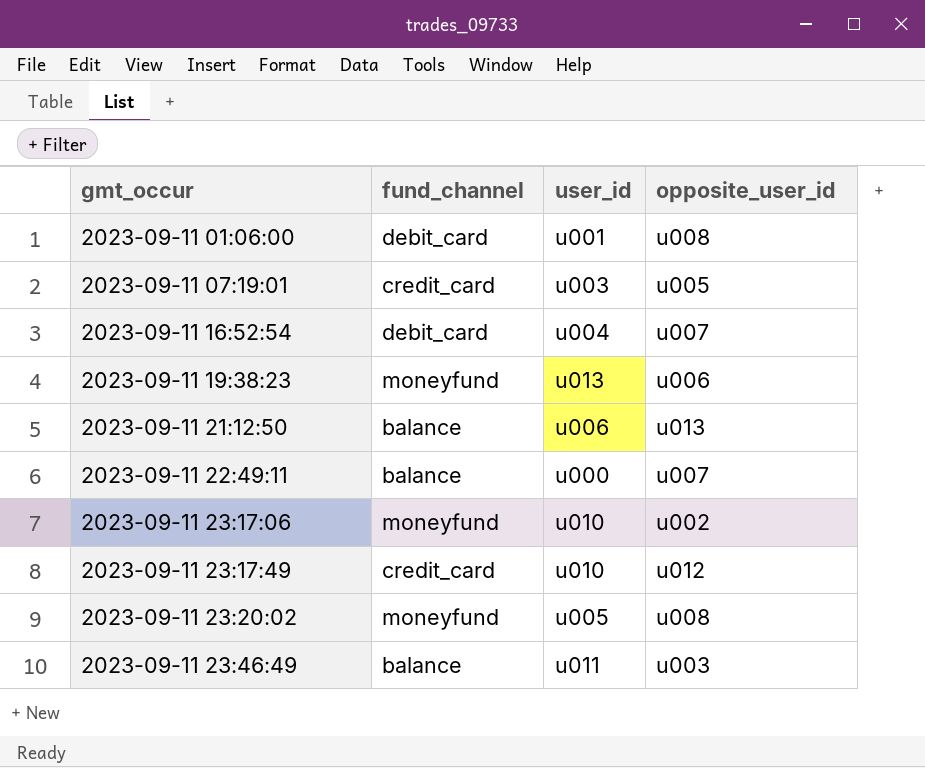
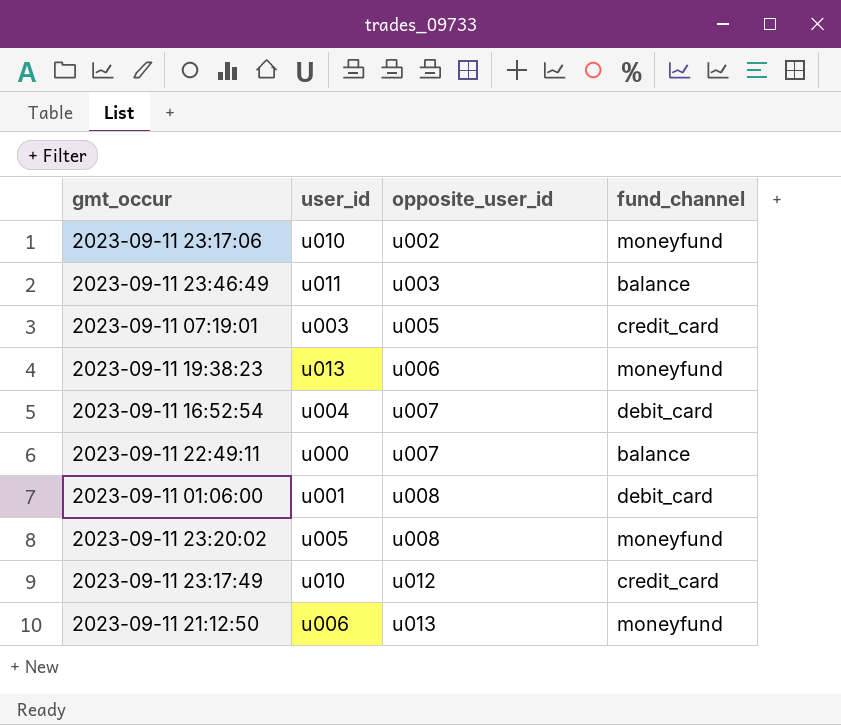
row order: gmt_occur ascending -> opposite_user_id ascending
column fund_channel | position: 2 -> 4
2023-09-11 21:12:50 | fund_channel: balance -> moneyfund

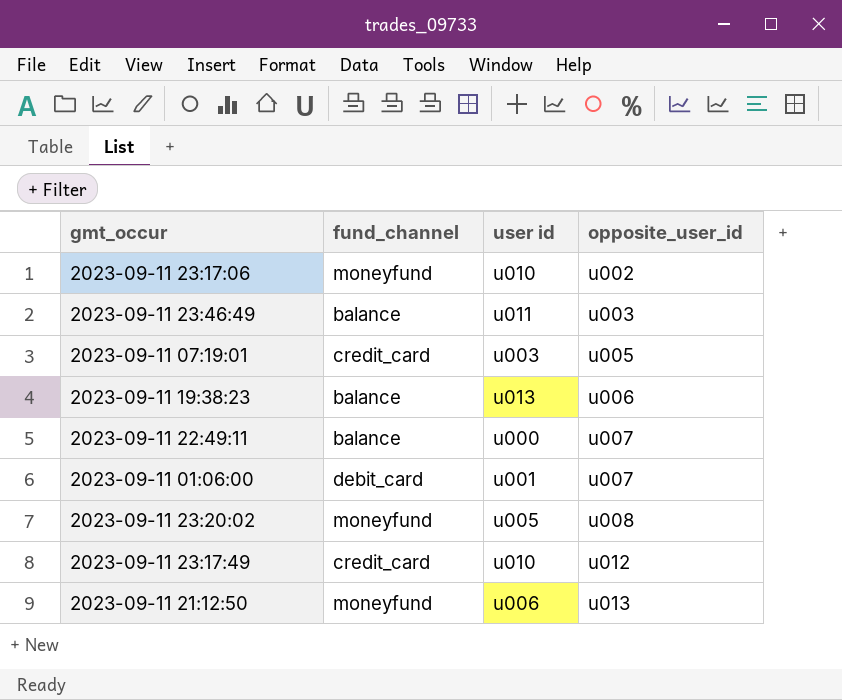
column fund_channel | position: 4 -> 2
column name: user_id -> user id
row 2023-09-11 16:52:54: u004 | u007 | debit_card -> none
2023-09-11 19:38:23 | fund_channel: moneyfund -> balance
2023-09-11 01:06:00 | opposite_user_id: u008 -> u007

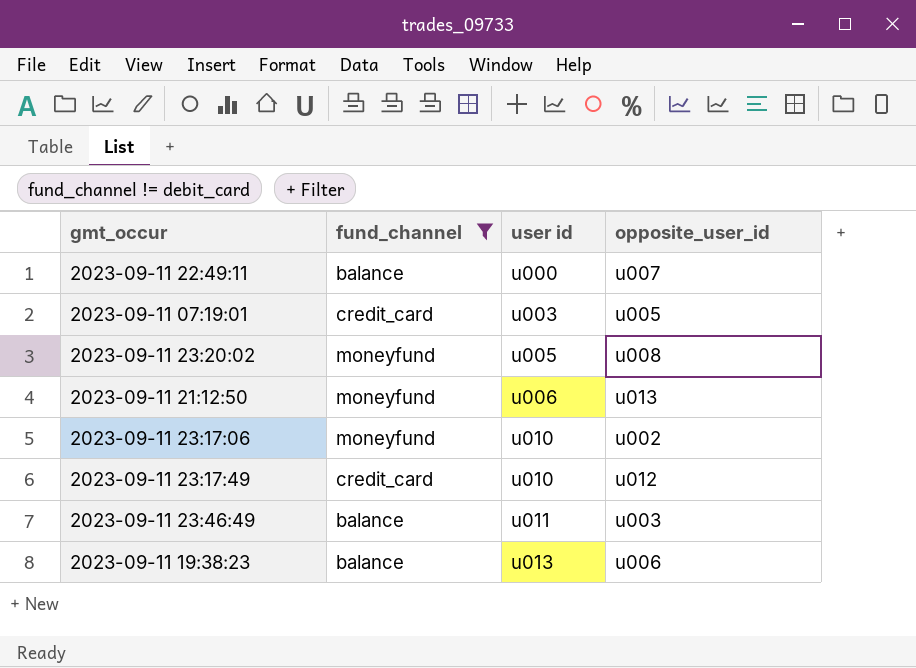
filter: none -> fund_channel != debit_card
row order: opposite_user_id ascending -> user id ascending

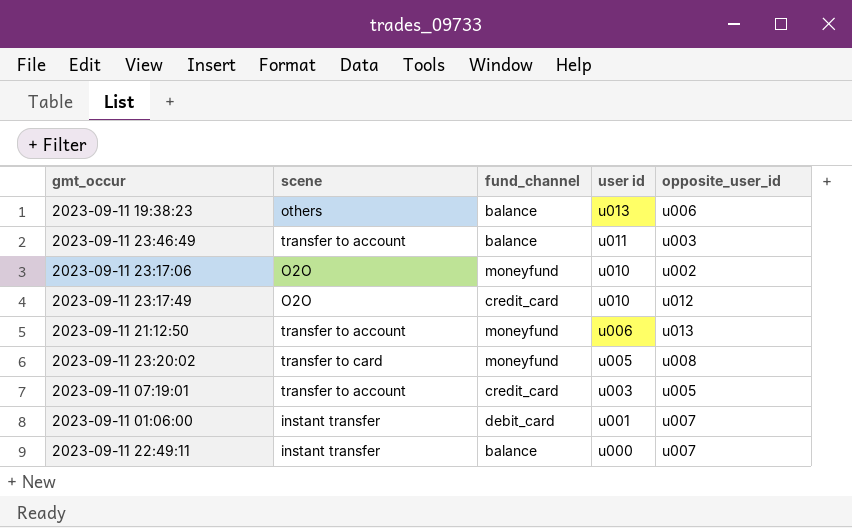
filter: fund_channel != debit_card -> none
row order: user id ascending -> user id descending
column scene | position: none -> 2

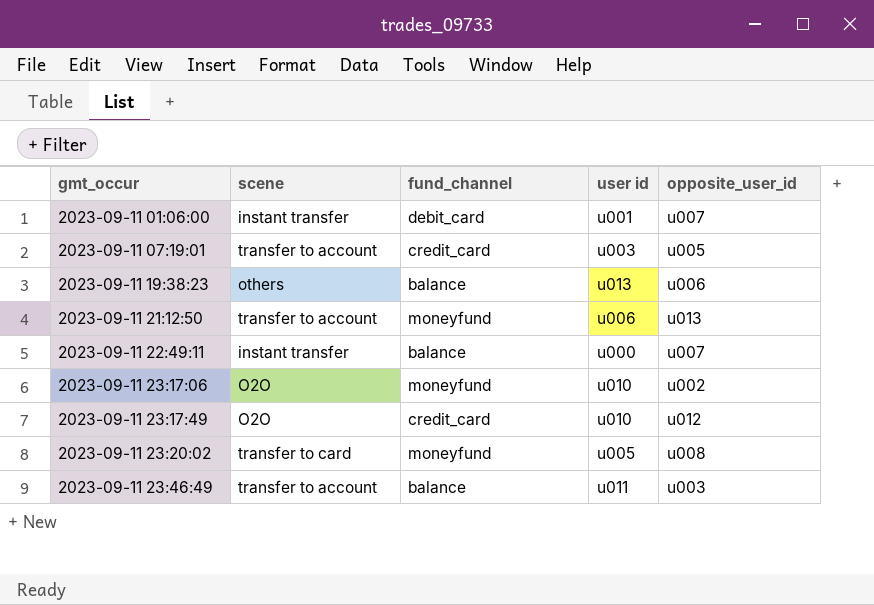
row order: user id descending -> gmt_occur ascending

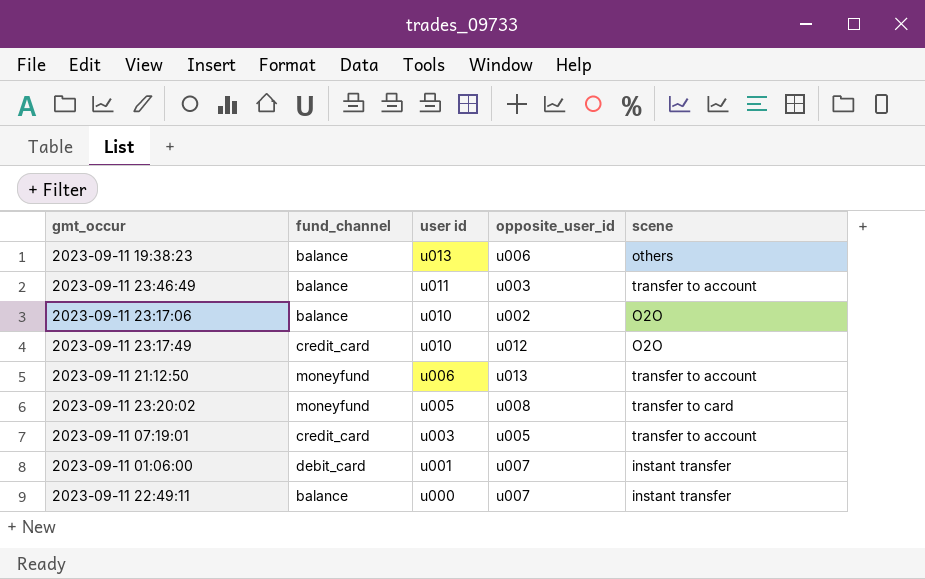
row order: gmt_occur ascending -> user id descending
column scene | position: 2 -> 5
2023-09-11 23:17:06 | fund_channel: moneyfund -> balance

